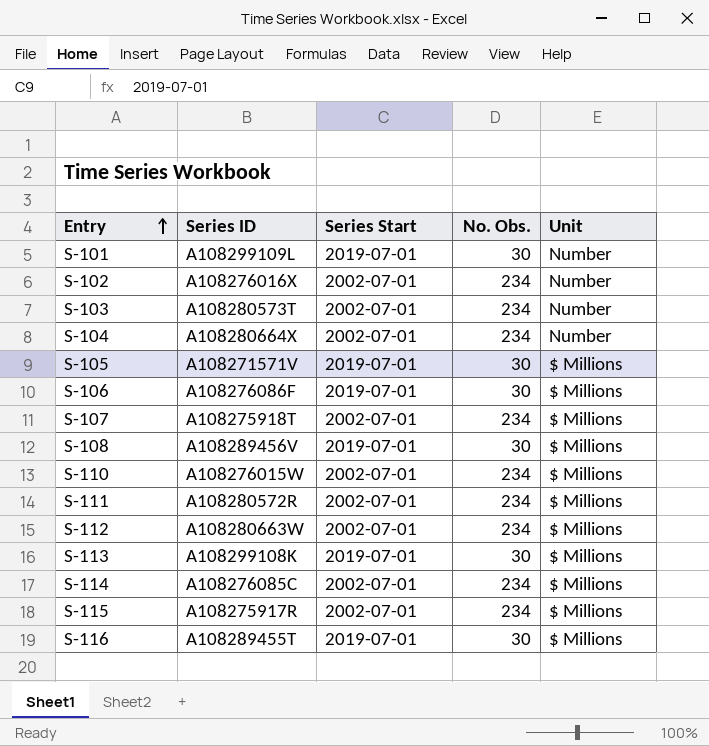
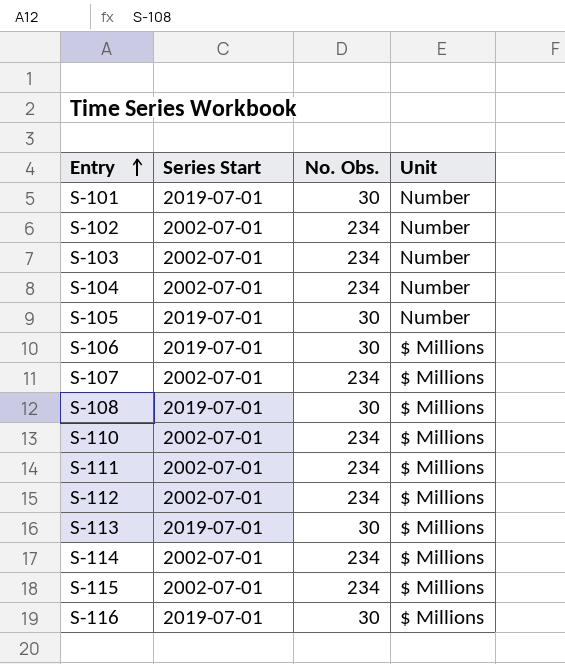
column Series ID | position: 2 -> none
S-105 | Unit: $ Millions -> Number

